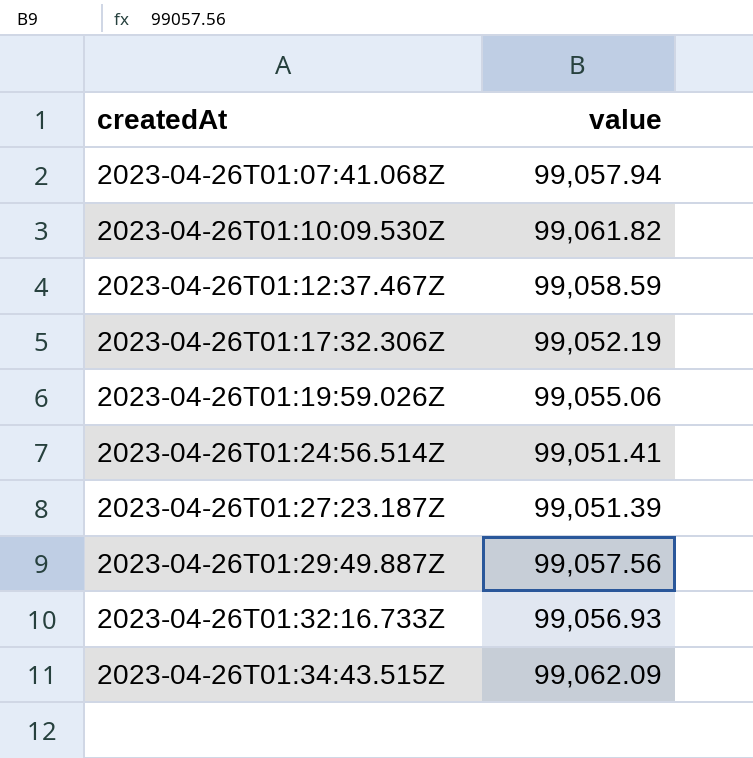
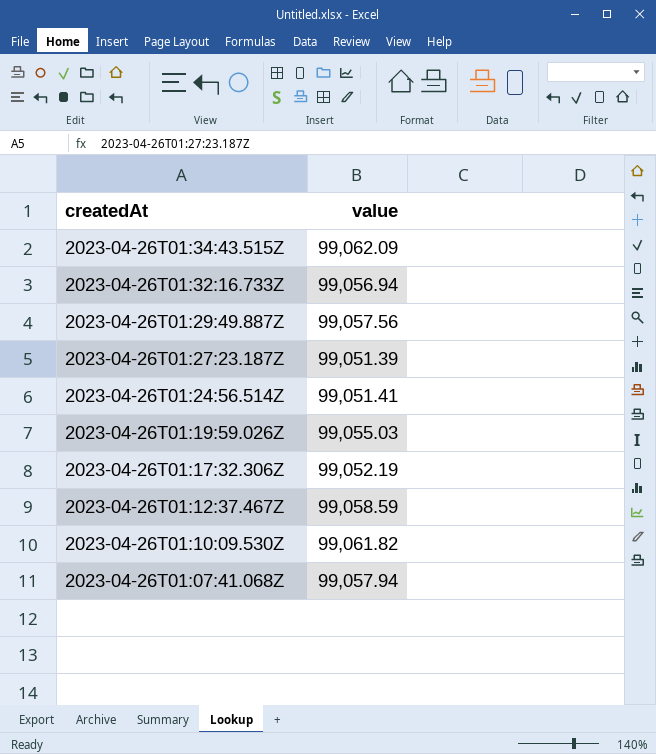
row order: createdAt ascending -> createdAt descending
2023-04-26T01:32:16.733Z | value: 99,056.93 -> 99,056.94
2023-04-26T01:19:59.026Z | value: 99,055.06 -> 99,055.03

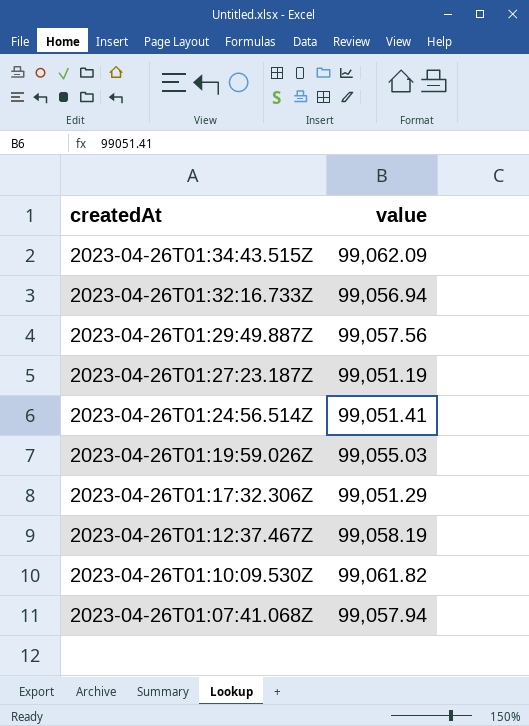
2023-04-26T01:27:23.187Z | value: 99,051.39 -> 99,051.19
2023-04-26T01:17:32.306Z | value: 99,052.19 -> 99,051.29
2023-04-26T01:12:37.467Z | value: 99,058.59 -> 99,058.19

